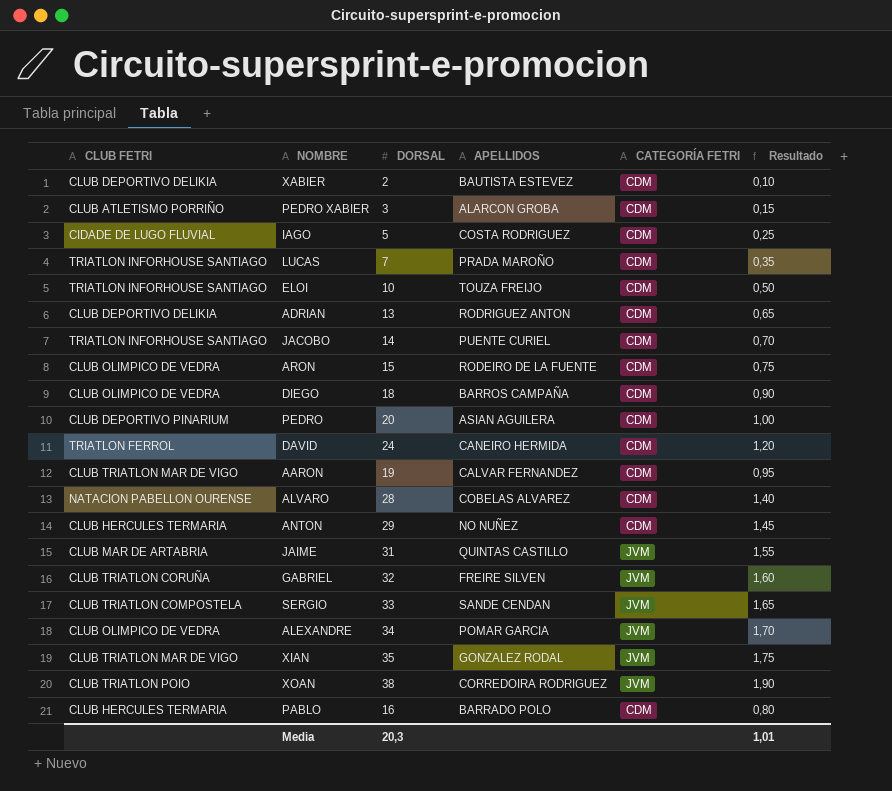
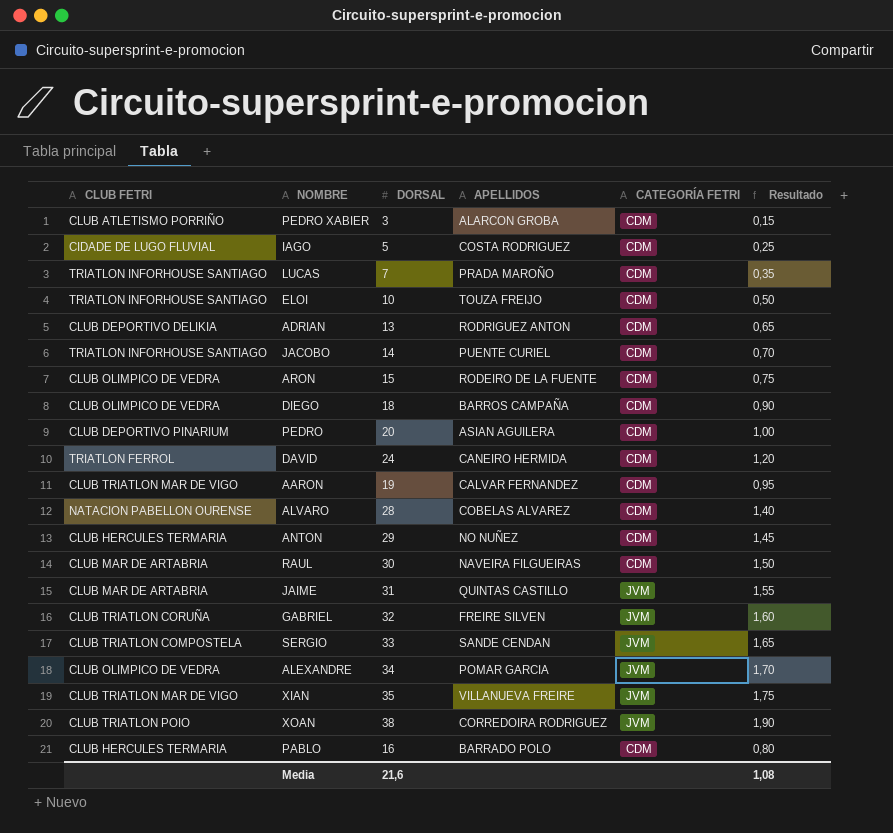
row XABIER: CLUB DEPORTIVO DELIKIA | 2 | BAUTISTA ESTEVEZ | CDM | 0,10 -> none
row RAUL: none -> CLUB MAR DE ARTABRIA | 30 | NAVEIRA FILGUEIRAS | CDM | 1,50
XIAN | APELLIDOS: GONZALEZ RODAL -> VILLANUEVA FREIRE
Media | DORSAL: 20,3 -> 21,6
Media | Resultado: 1,01 -> 1,08

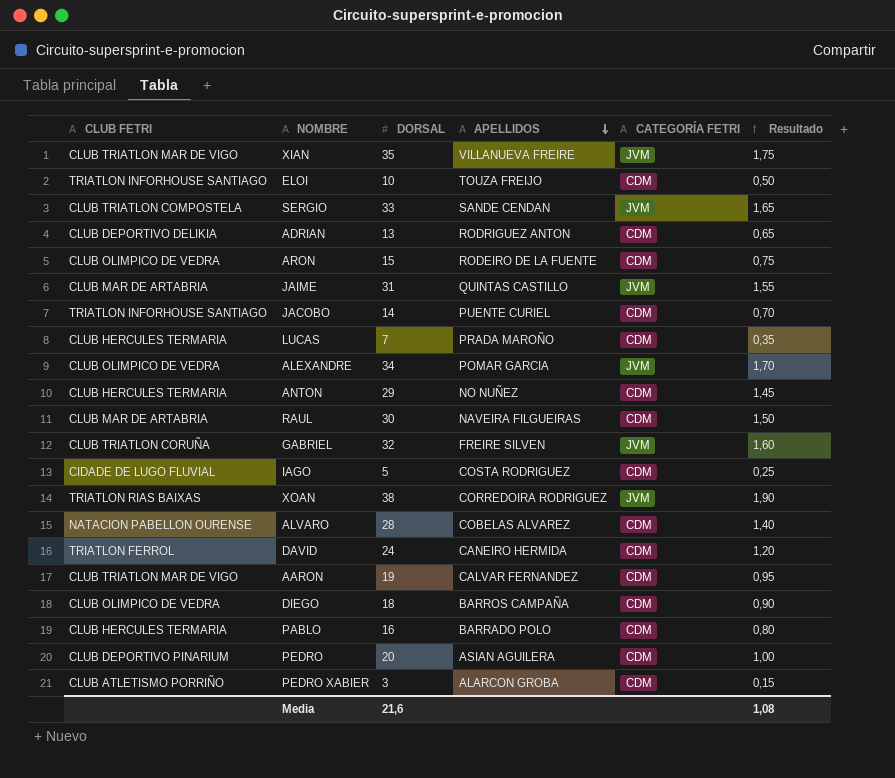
row order: none -> APELLIDOS descending
LUCAS | CLUB FETRI: TRIATLON INFORHOUSE SANTIAGO -> CLUB HERCULES TERMARIA
XOAN | CLUB FETRI: CLUB TRIATLON POIO -> TRIATLON RIAS BAIXAS

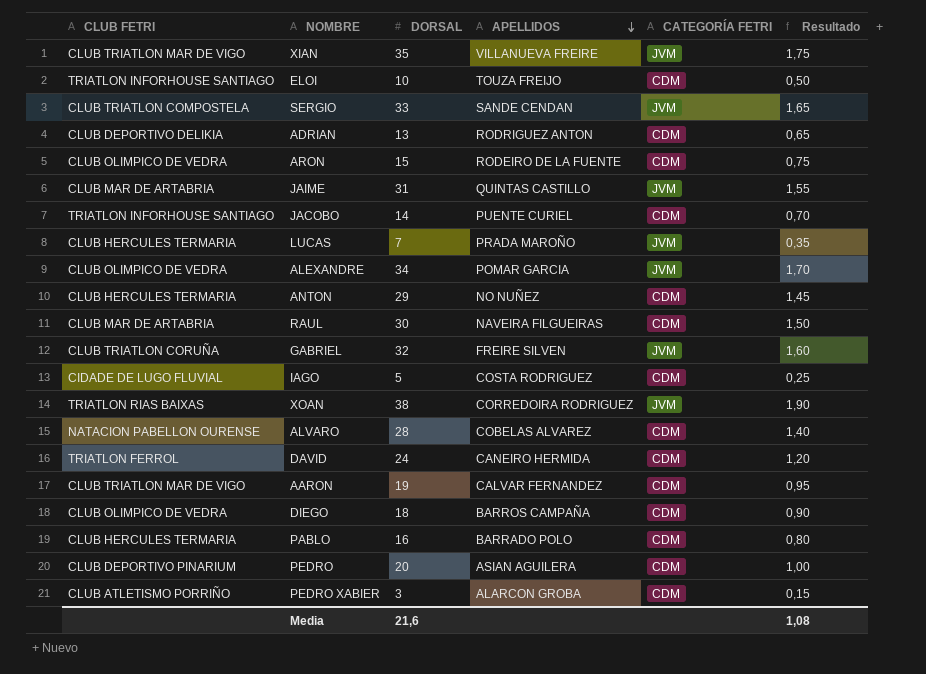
LUCAS | CATEGORÍA FETRI: CDM -> JVM

